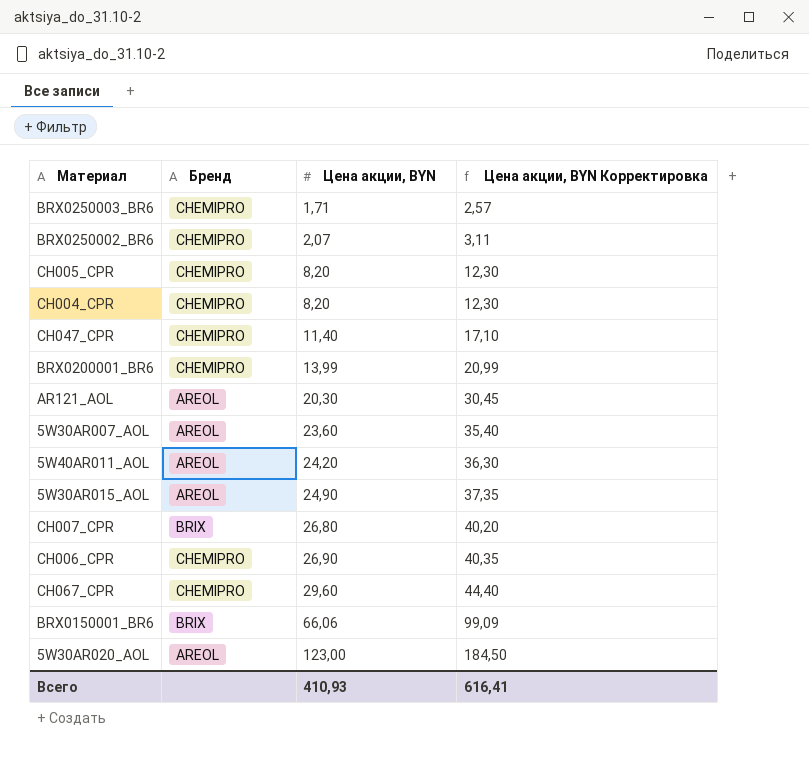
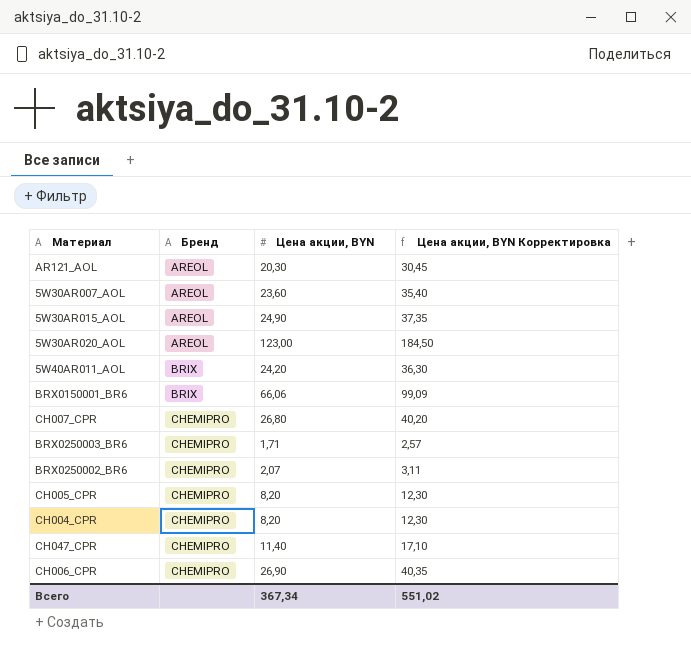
row order: Цена акции, BYN ascending -> Бренд ascending
row BRX0200001_BR6: CHEMIPRO | 13,99 | 20,99 -> none
row CH067_CPR: CHEMIPRO | 29,60 | 44,40 -> none
5W40AR011_AOL | Бренд: AREOL -> BRIX
CH007_CPR | Бренд: BRIX -> CHEMIPRO
Всего | Цена акции, BYN: 410,93 -> 367,34
Всего | Цена акции, BYN Корректировка: 616,41 -> 551,02

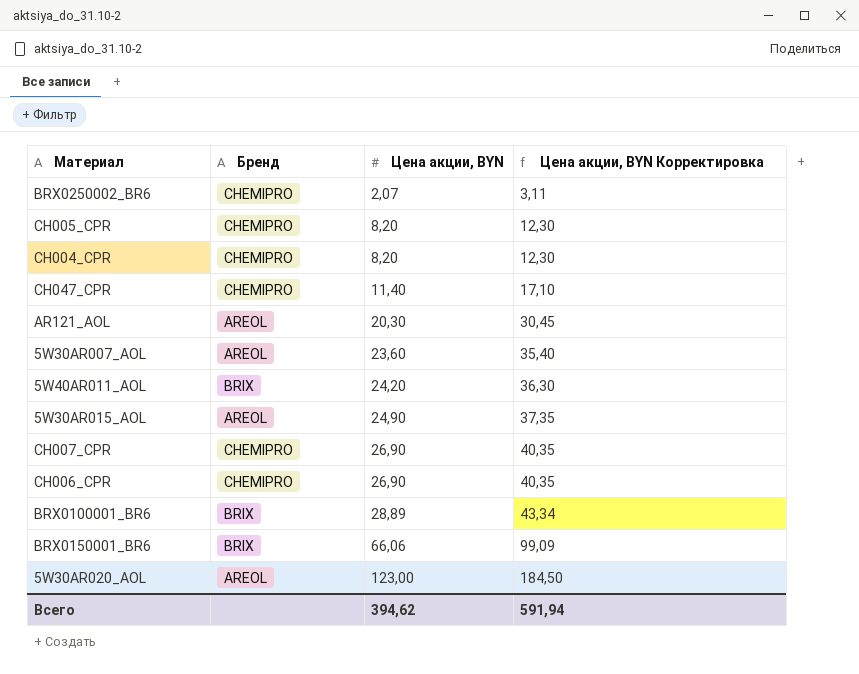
row order: Бренд ascending -> Цена акции, BYN ascending
row BRX0250003_BR6: CHEMIPRO | 1,71 | 2,57 -> none
CH007_CPR | Цена акции, BYN: 26,80 -> 26,90
CH007_CPR | Цена акции, BYN Корректировка: 40,20 -> 40,35
row BRX0100001_BR6: none -> BRIX | 28,89 | 43,34
Всего | Цена акции, BYN: 367,34 -> 394,62
Всего | Цена акции, BYN Корректировка: 551,02 -> 591,94

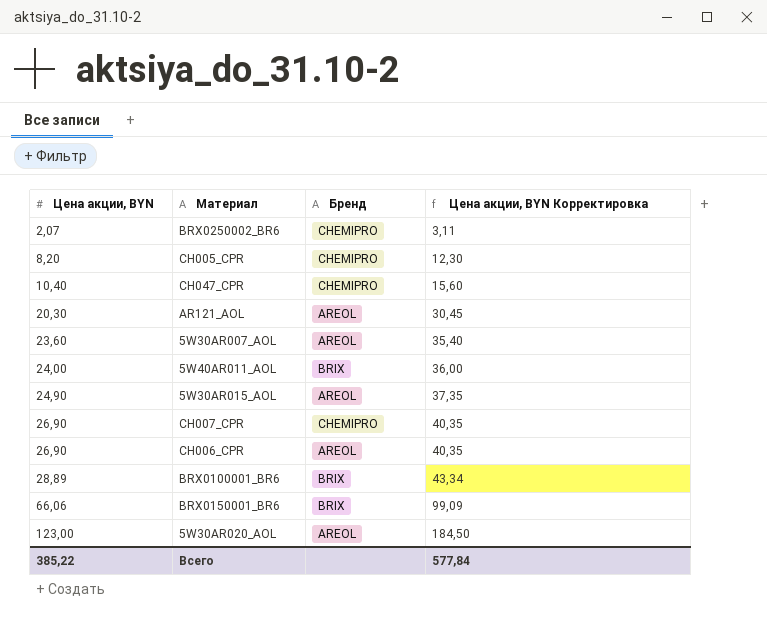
column Цена акции, BYN | position: 3 -> 1
row CH004_CPR: CHEMIPRO | 8,20 | 12,30 -> none
CH047_CPR | Цена акции, BYN: 11,40 -> 10,40
CH047_CPR | Цена акции, BYN Корректировка: 17,10 -> 15,60
5W40AR011_AOL | Цена акции, BYN: 24,20 -> 24,00
5W40AR011_AOL | Цена акции, BYN Корректировка: 36,30 -> 36,00
CH006_CPR | Бренд: CHEMIPRO -> AREOL
Всего | Цена акции, BYN: 394,62 -> 385,22
Всего | Цена акции, BYN Корректировка: 591,94 -> 577,84

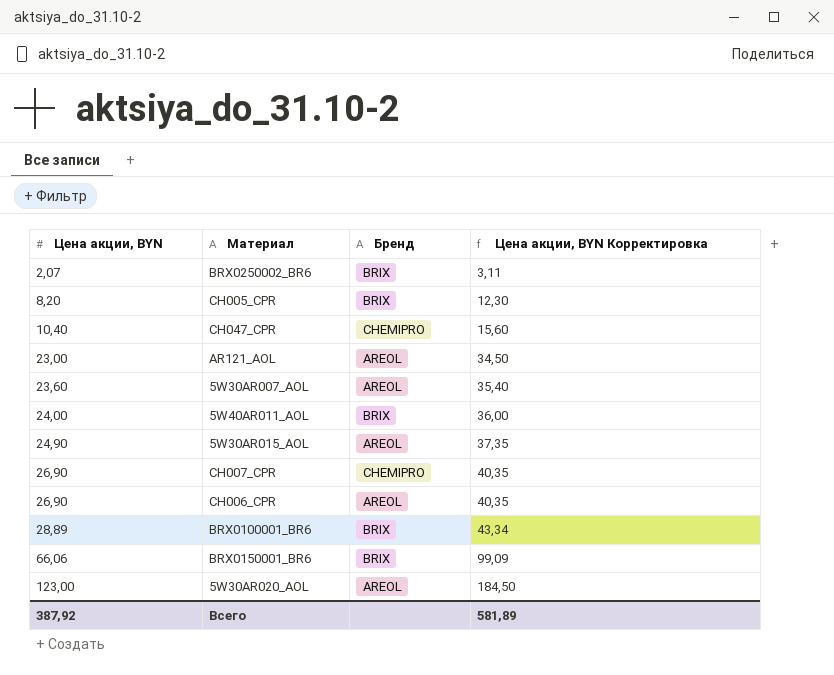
BRX0250002_BR6 | Бренд: CHEMIPRO -> BRIX
CH005_CPR | Бренд: CHEMIPRO -> BRIX
AR121_AOL | Цена акции, BYN: 20,30 -> 23,00
AR121_AOL | Цена акции, BYN Корректировка: 30,45 -> 34,50
Всего | Цена акции, BYN: 385,22 -> 387,92
Всего | Цена акции, BYN Корректировка: 577,84 -> 581,89

